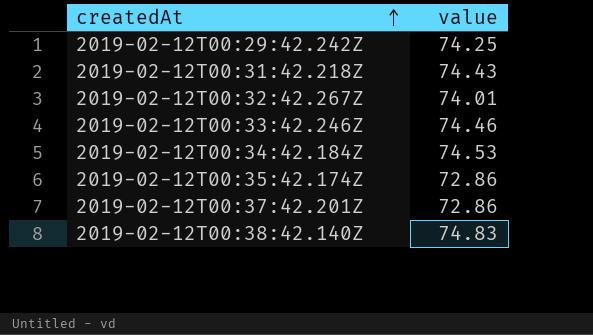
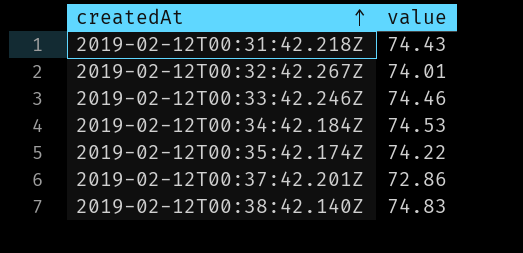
row 2019-02-12T00:29:42.242Z: 74.25 -> none
2019-02-12T00:35:42.174Z | value: 72.86 -> 74.22

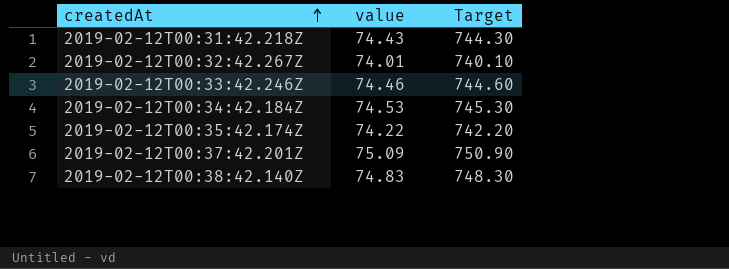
column Target | formula: none -> [value] * 10
2019-02-12T00:37:42.201Z | value: 72.86 -> 75.09

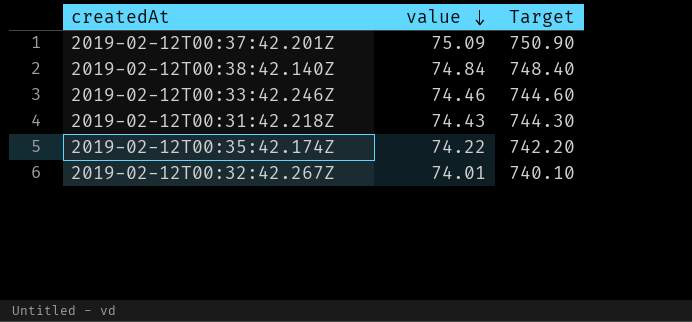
row order: createdAt ascending -> value descending
row 2019-02-12T00:34:42.184Z: 74.53 | 745.30 -> none
2019-02-12T00:38:42.140Z | value: 74.83 -> 74.84
2019-02-12T00:38:42.140Z | Target: 748.30 -> 748.40

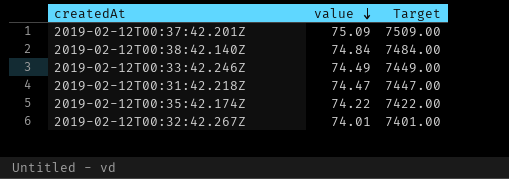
column Target | formula: [value] * 10 -> [value] * 100
2019-02-12T00:33:42.246Z | value: 74.46 -> 74.49
2019-02-12T00:31:42.218Z | value: 74.43 -> 74.47

